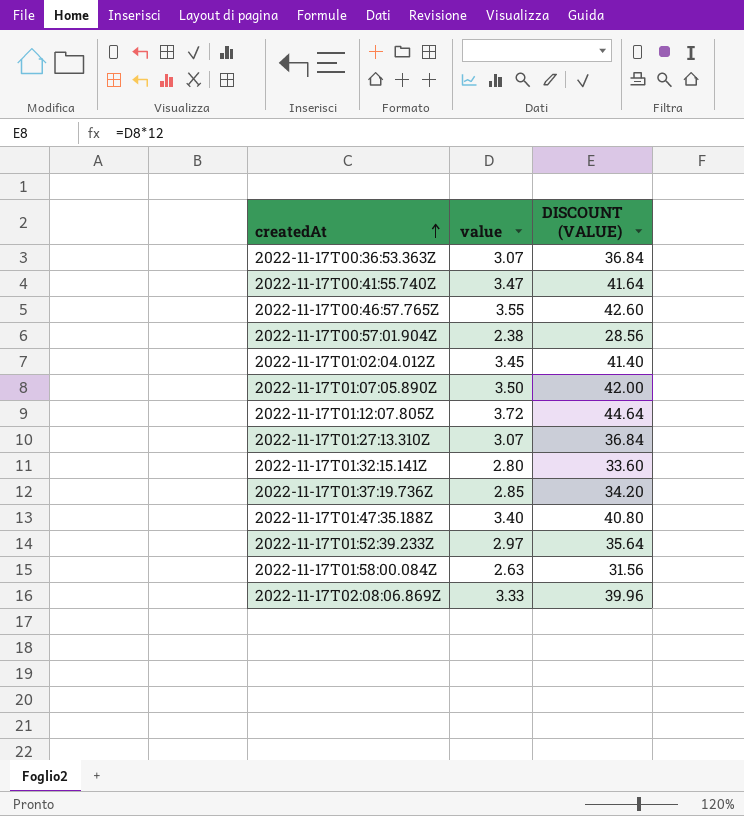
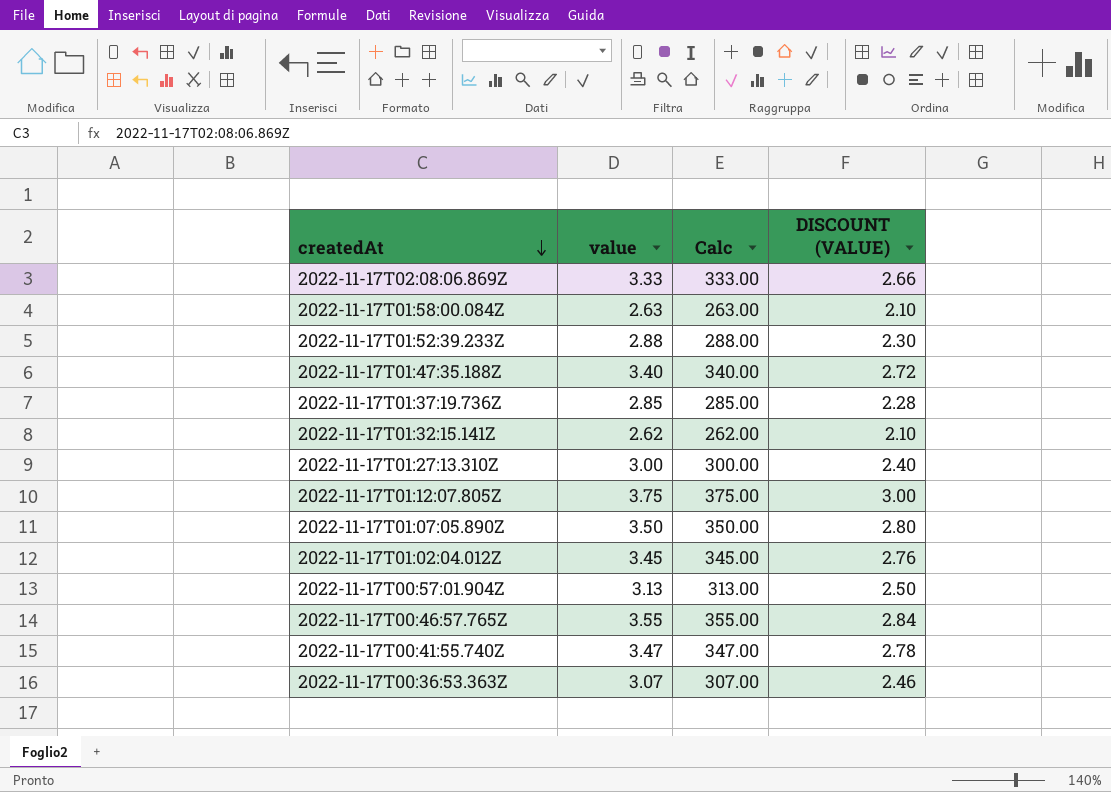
row order: createdAt ascending -> createdAt descending
column Calc | formula: none -> [value] * 100
column DISCOUNT (VALUE) | formula: [value] * 12 -> [value] * 0.8
2022-11-17T01:52:39.233Z | value: 2.97 -> 2.88
2022-11-17T01:32:15.141Z | value: 2.80 -> 2.62
2022-11-17T01:27:13.310Z | value: 3.07 -> 3.00
2022-11-17T01:12:07.805Z | value: 3.72 -> 3.75
2022-11-17T00:57:01.904Z | value: 2.38 -> 3.13

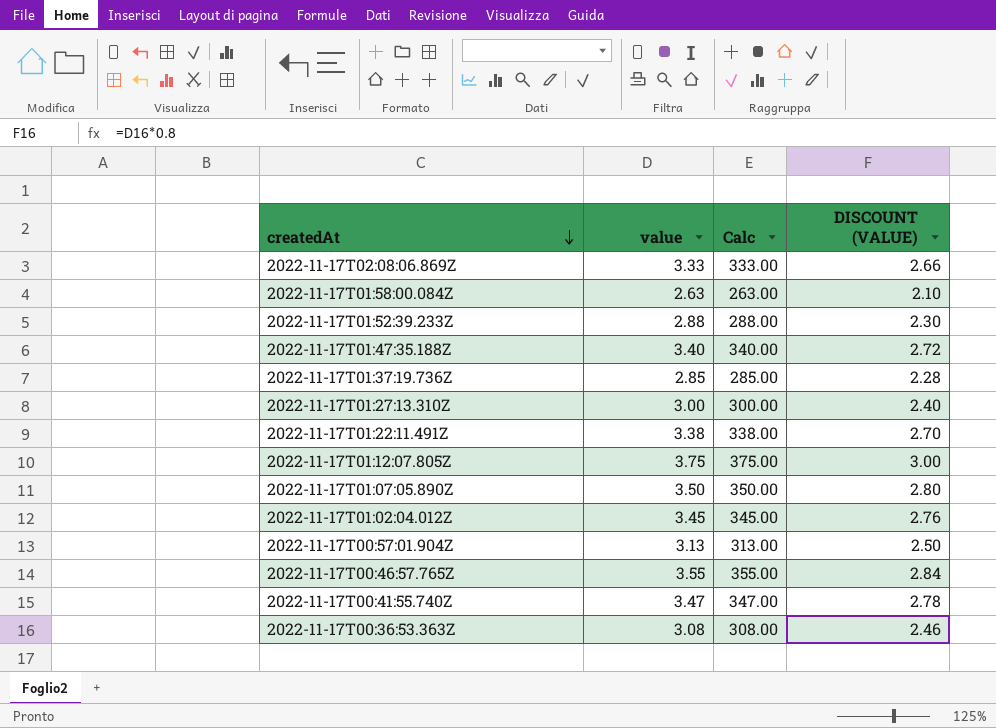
row 2022-11-17T01:32:15.141Z: 2.62 | 262.00 | 2.10 -> none
row 2022-11-17T01:22:11.491Z: none -> 3.38 | 338.00 | 2.70
2022-11-17T00:36:53.363Z | value: 3.07 -> 3.08
2022-11-17T00:36:53.363Z | Calc: 307.00 -> 308.00

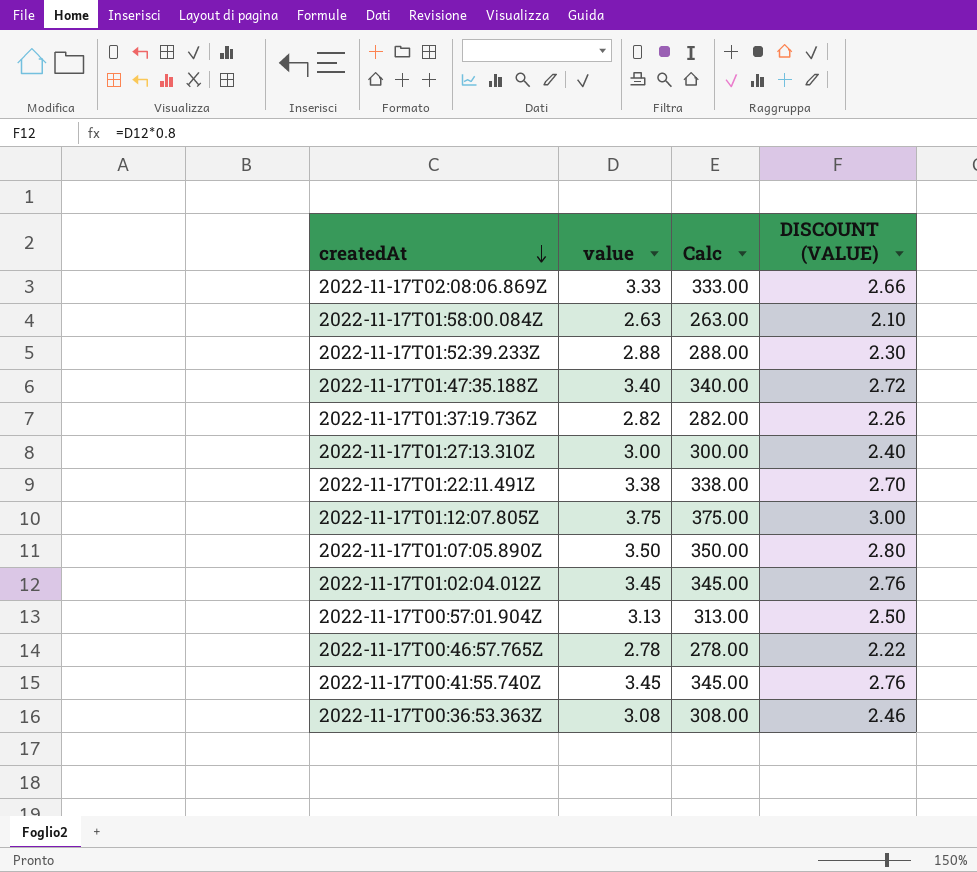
2022-11-17T01:37:19.736Z | value: 2.85 -> 2.82
2022-11-17T01:37:19.736Z | Calc: 285.00 -> 282.00
2022-11-17T01:37:19.736Z | DISCOUNT (VALUE): 2.28 -> 2.26
2022-11-17T00:46:57.765Z | value: 3.55 -> 2.78
2022-11-17T00:46:57.765Z | Calc: 355.00 -> 278.00
2022-11-17T00:46:57.765Z | DISCOUNT (VALUE): 2.84 -> 2.22
2022-11-17T00:41:55.740Z | value: 3.47 -> 3.45
2022-11-17T00:41:55.740Z | Calc: 347.00 -> 345.00
2022-11-17T00:41:55.740Z | DISCOUNT (VALUE): 2.78 -> 2.76

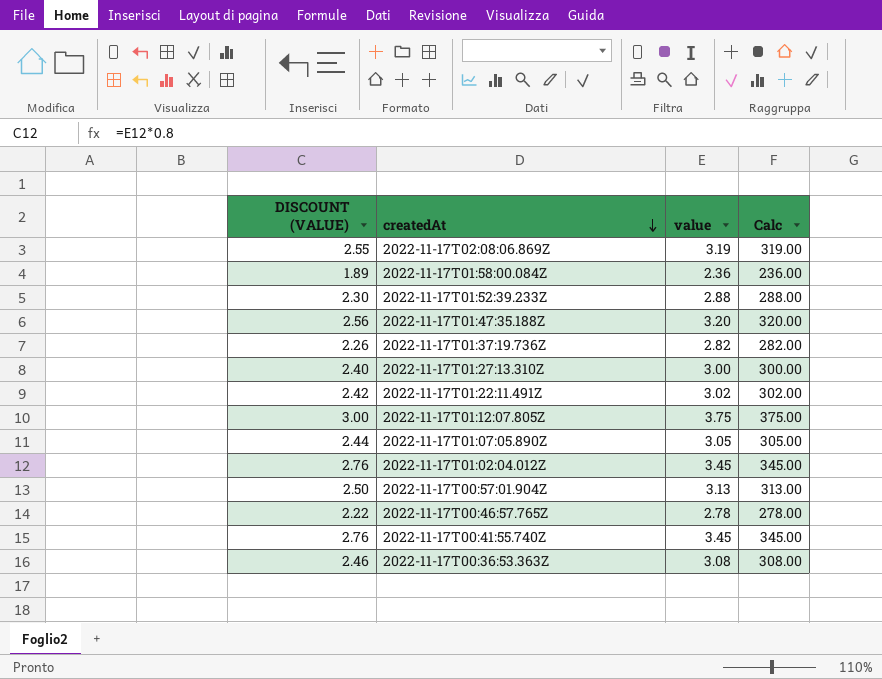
column DISCOUNT (VALUE) | position: 4 -> 1
2022-11-17T02:08:06.869Z | DISCOUNT (VALUE): 2.66 -> 2.55
2022-11-17T02:08:06.869Z | value: 3.33 -> 3.19
2022-11-17T02:08:06.869Z | Calc: 333.00 -> 319.00
2022-11-17T01:58:00.084Z | DISCOUNT (VALUE): 2.10 -> 1.89
2022-11-17T01:58:00.084Z | value: 2.63 -> 2.36
2022-11-17T01:58:00.084Z | Calc: 263.00 -> 236.00
2022-11-17T01:47:35.188Z | DISCOUNT (VALUE): 2.72 -> 2.56
2022-11-17T01:47:35.188Z | value: 3.40 -> 3.20
2022-11-17T01:47:35.188Z | Calc: 340.00 -> 320.00
2022-11-17T01:22:11.491Z | DISCOUNT (VALUE): 2.70 -> 2.42
2022-11-17T01:22:11.491Z | value: 3.38 -> 3.02
2022-11-17T01:22:11.491Z | Calc: 338.00 -> 302.00
2022-11-17T01:07:05.890Z | DISCOUNT (VALUE): 2.80 -> 2.44
2022-11-17T01:07:05.890Z | value: 3.50 -> 3.05
2022-11-17T01:07:05.890Z | Calc: 350.00 -> 305.00

